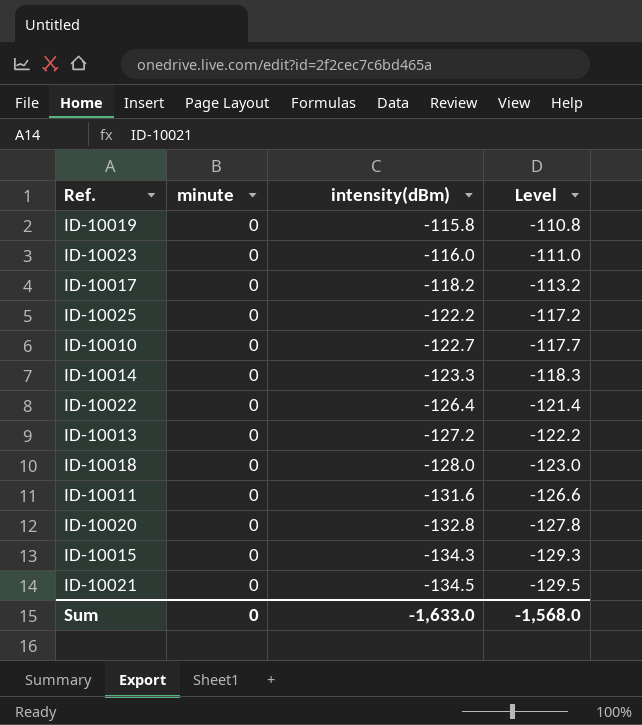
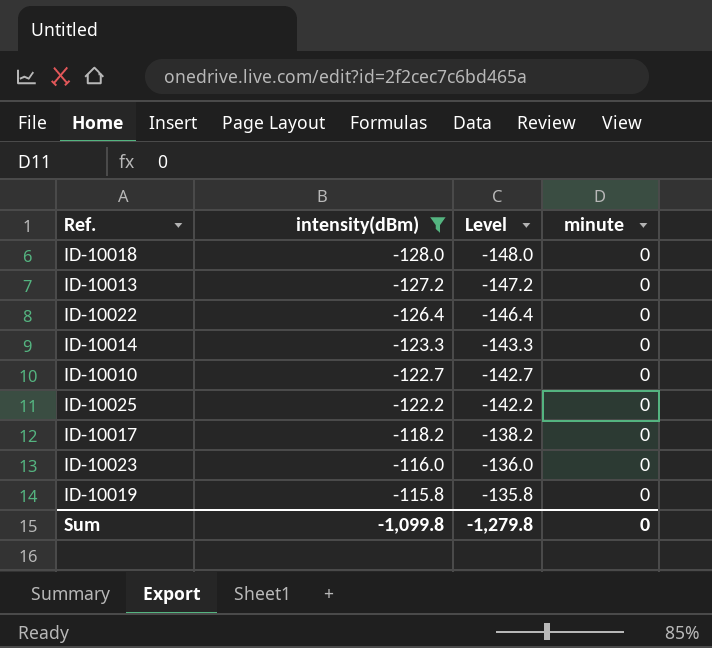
filter: none -> intensity(dBm) >= -128.0
row order: intensity(dBm) descending -> intensity(dBm) ascending
column Level | formula: [intensity(dBm)] + 5 -> [intensity(dBm)] - 20
column minute | position: 2 -> 4
Sum | intensity(dBm): -1,633.0 -> -1,099.8
Sum | Level: -1,568.0 -> -1,279.8

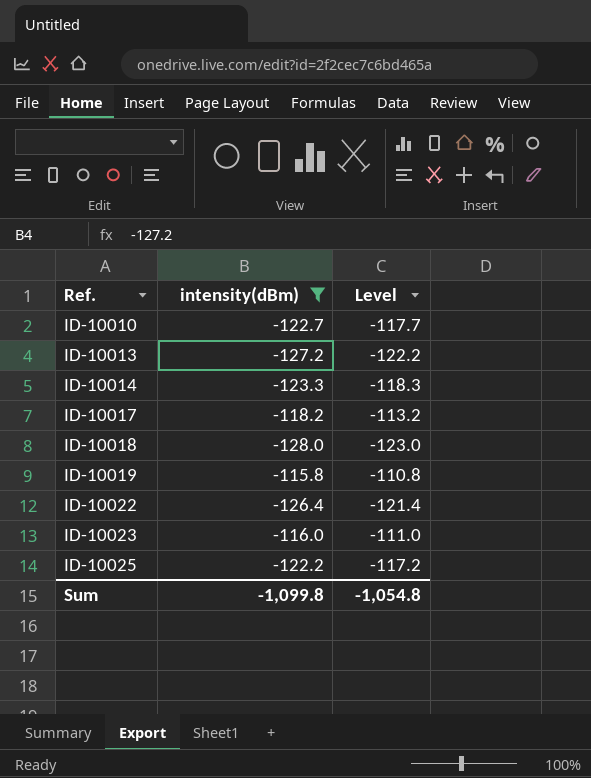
row order: intensity(dBm) ascending -> Ref. ascending
column minute | position: 4 -> none
column Level | formula: [intensity(dBm)] - 20 -> [intensity(dBm)] + 5
Sum | Level: -1,279.8 -> -1,054.8

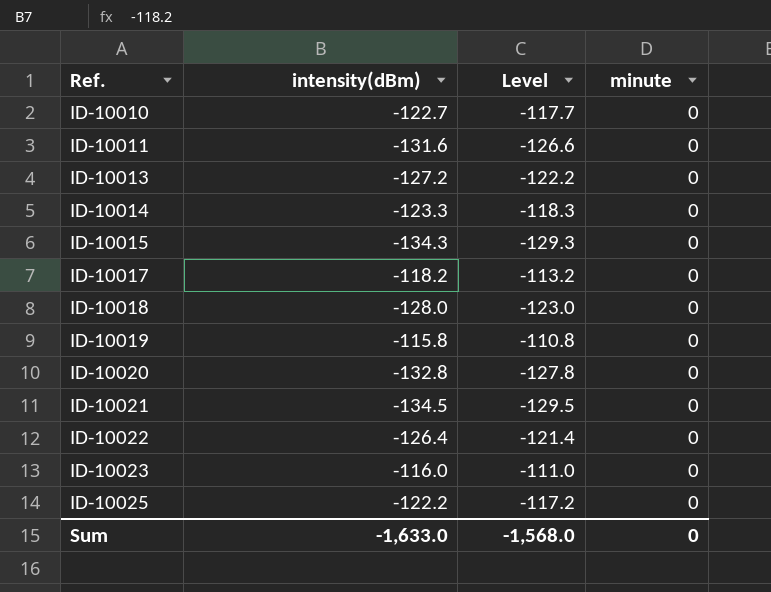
filter: intensity(dBm) >= -128.0 -> none
column minute | position: none -> 4
Sum | intensity(dBm): -1,099.8 -> -1,633.0
Sum | Level: -1,054.8 -> -1,568.0

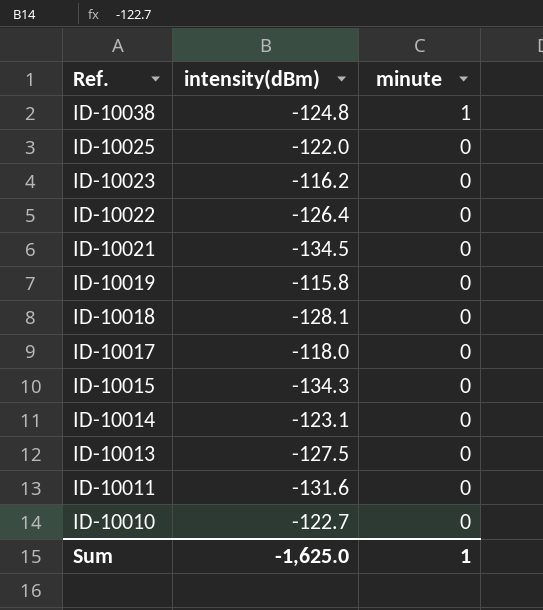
row order: Ref. ascending -> Ref. descending
column Level | formula: [intensity(dBm)] + 5 -> none
row ID-10020: -132.8 | -127.8 | 0 -> none
row ID-10038: none -> -124.8 | 1
ID-10025 | intensity(dBm): -122.2 -> -122.0
ID-10023 | intensity(dBm): -116.0 -> -116.2
ID-10018 | intensity(dBm): -128.0 -> -128.1
ID-10017 | intensity(dBm): -118.2 -> -118.0
ID-10014 | intensity(dBm): -123.3 -> -123.1
ID-10013 | intensity(dBm): -127.2 -> -127.5
Sum | intensity(dBm): -1,633.0 -> -1,625.0
Sum | minute: 0 -> 1

